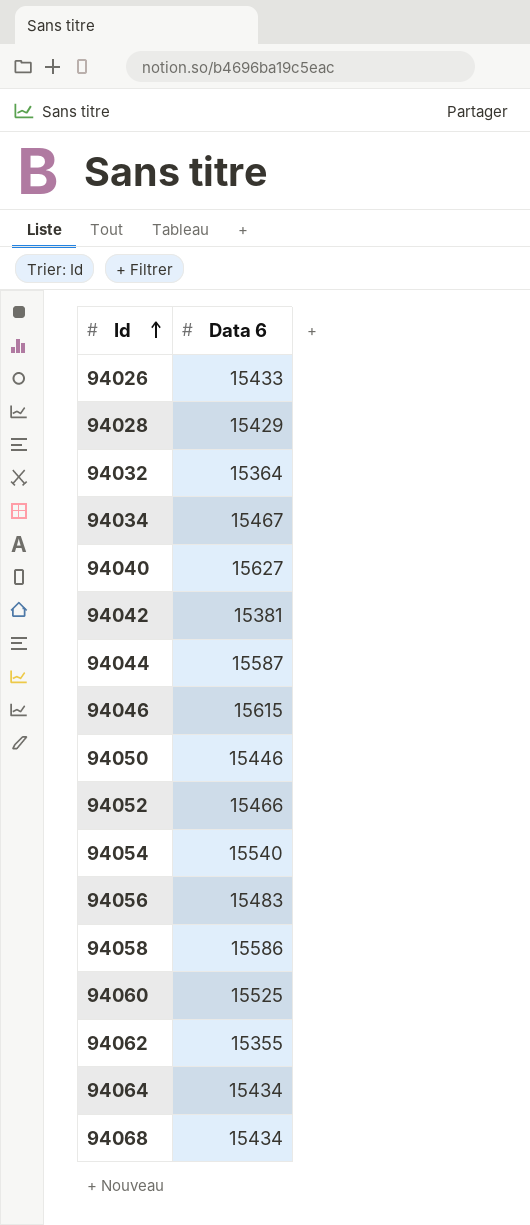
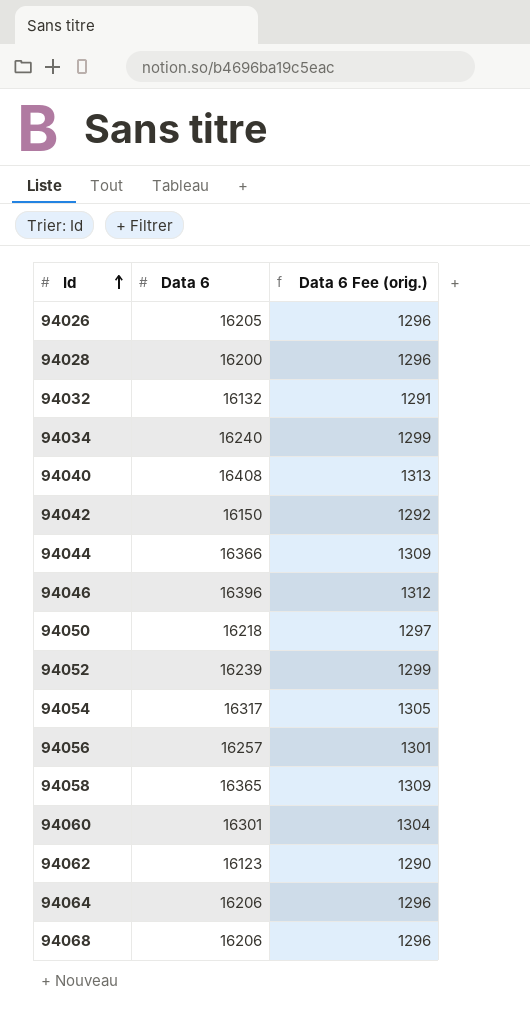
column Data 6 Fee (orig.) | formula: none -> [Data 6] * 0.08
94026 | Data 6: 15433 -> 16205
94028 | Data 6: 15429 -> 16200
94032 | Data 6: 15364 -> 16132
94034 | Data 6: 15467 -> 16240
94040 | Data 6: 15627 -> 16408
94042 | Data 6: 15381 -> 16150
94044 | Data 6: 15587 -> 16366
94046 | Data 6: 15615 -> 16396
94050 | Data 6: 15446 -> 16218
94052 | Data 6: 15466 -> 16239
94054 | Data 6: 15540 -> 16317
94056 | Data 6: 15483 -> 16257
94058 | Data 6: 15586 -> 16365
94060 | Data 6: 15525 -> 16301
94062 | Data 6: 15355 -> 16123
94064 | Data 6: 15434 -> 16206
94068 | Data 6: 15434 -> 16206

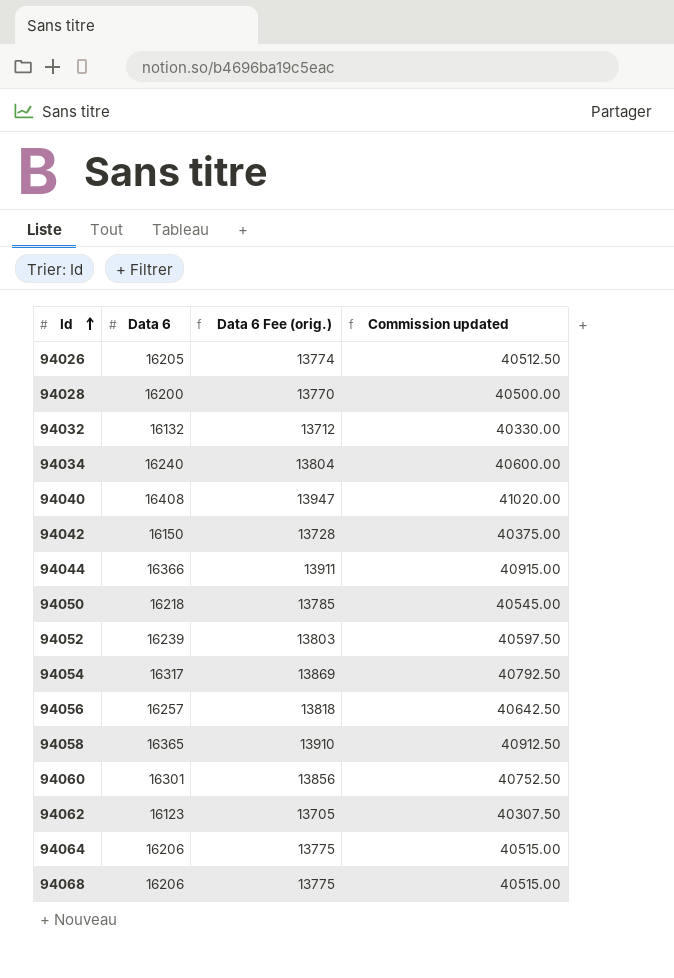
column Data 6 Fee (orig.) | formula: [Data 6] * 0.08 -> [Data 6] * 0.85
column Commission updated | formula: none -> [Data 6] * 2.5
row 94046: 16396 | 1312 -> none

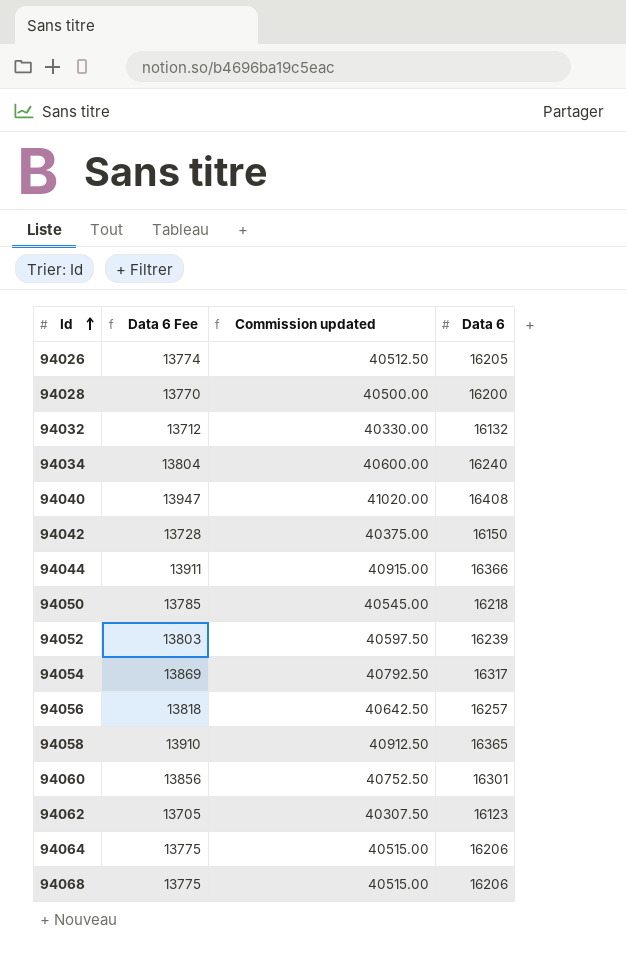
column name: Data 6 Fee (orig.) -> Data 6 Fee
column Data 6 | position: 2 -> 4

